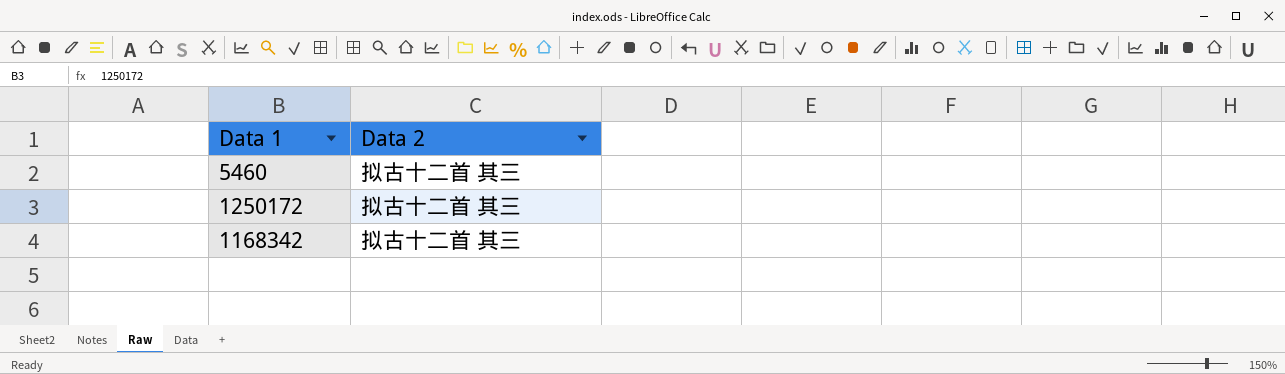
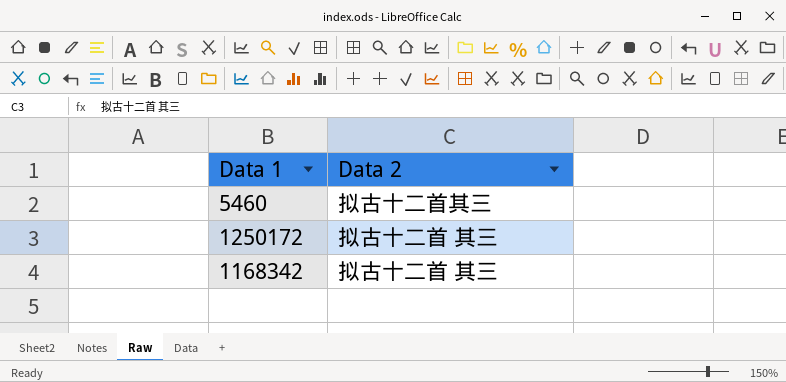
5460 | Data 2: 拟古十二首 其三 -> 拟古十二首其三

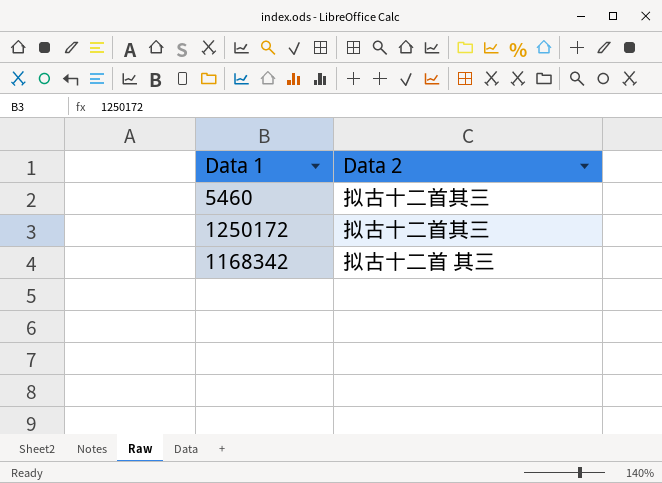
1250172 | Data 2: 拟古十二首 其三 -> 拟古十二首其三

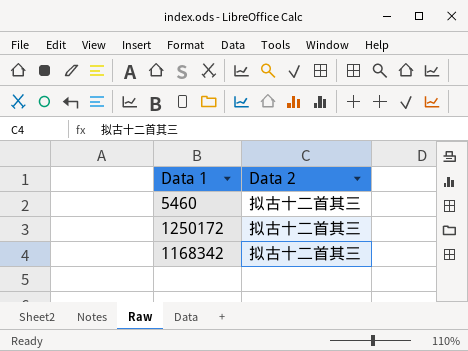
1168342 | Data 2: 拟古十二首 其三 -> 拟古十二首其三

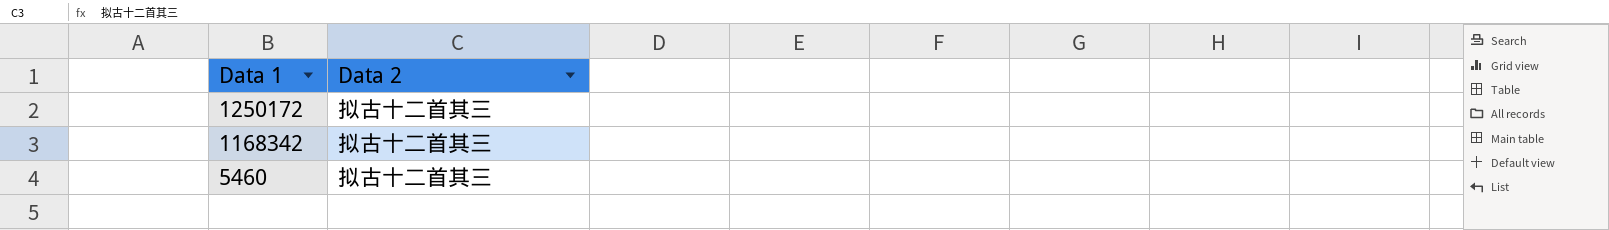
row order: none -> Data 1 descending

